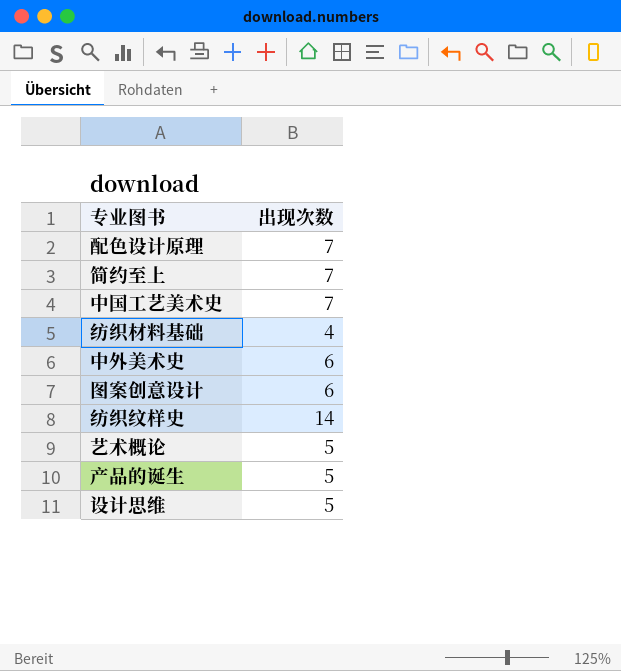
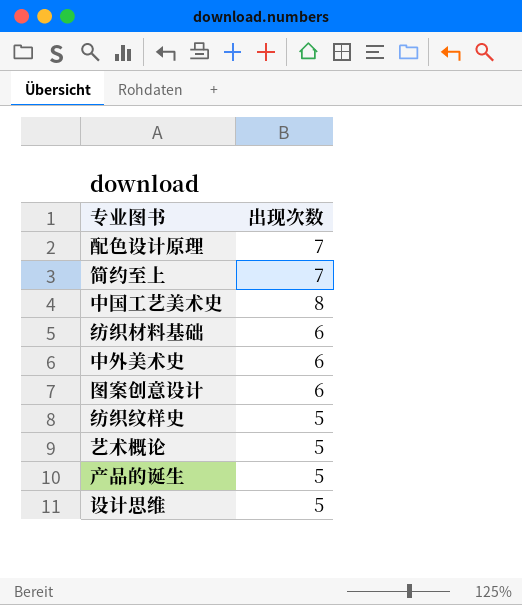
中国工艺美术史 | 出现次数: 7 -> 8
纺织材料基础 | 出现次数: 4 -> 6
纺织纹样史 | 出现次数: 14 -> 5

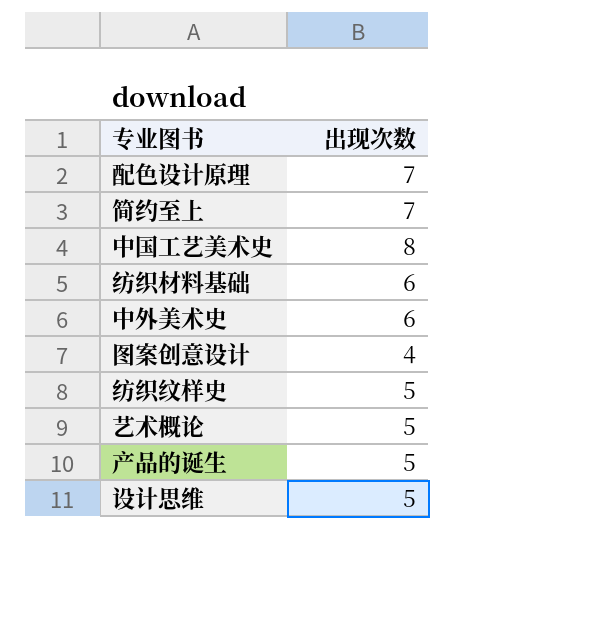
图案创意设计 | 出现次数: 6 -> 4

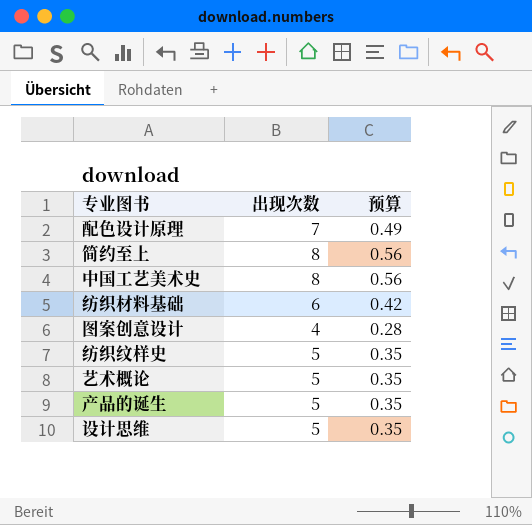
column 预算 | formula: none -> [出现次数] * 0.07
row 中外美术史: 6 -> none
简约至上 | 出现次数: 7 -> 8

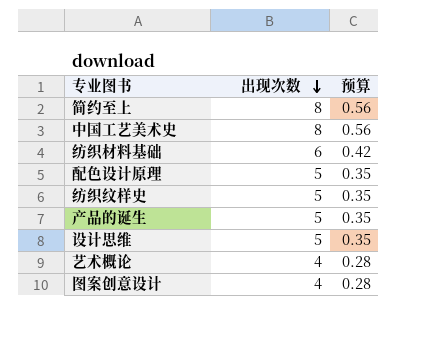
row order: none -> 出现次数 descending
配色设计原理 | 出现次数: 7 -> 5
配色设计原理 | 预算: 0.49 -> 0.35
艺术概论 | 出现次数: 5 -> 4
艺术概论 | 预算: 0.35 -> 0.28

